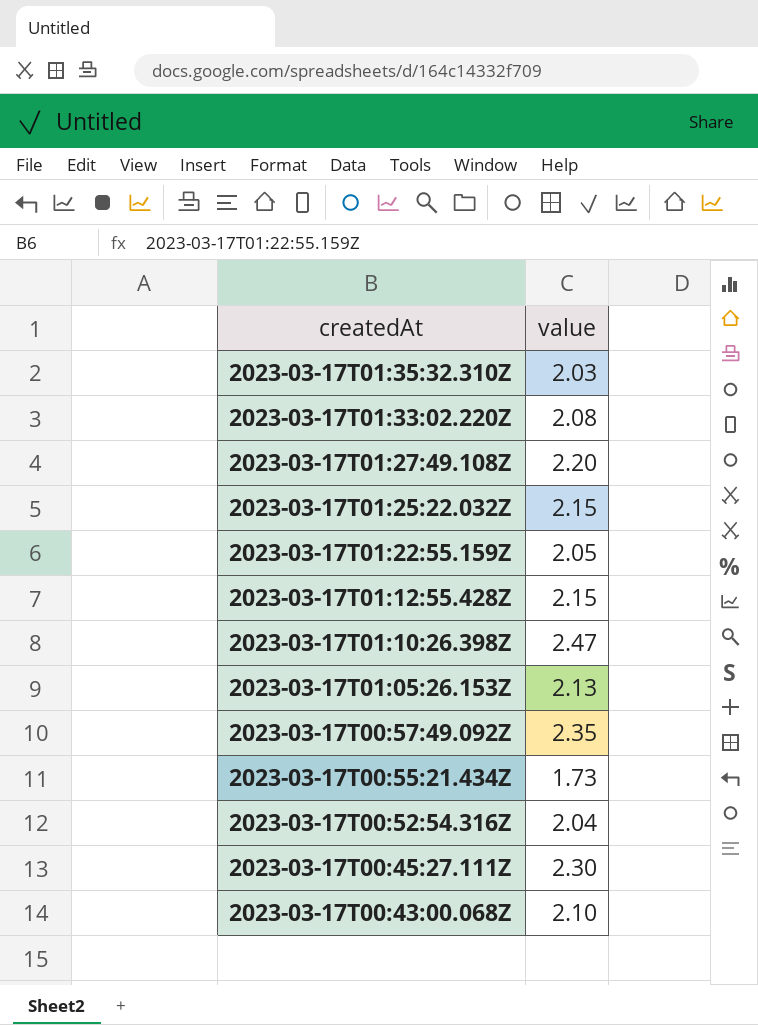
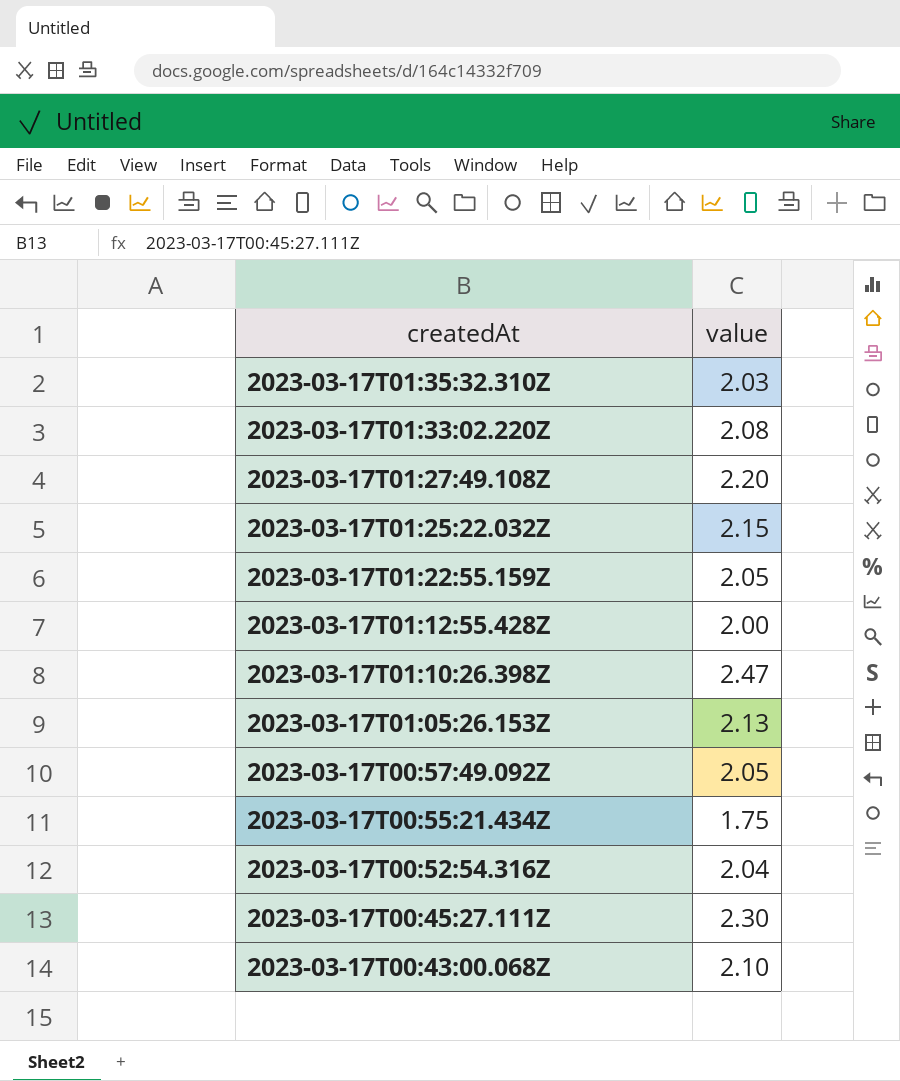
2023-03-17T01:12:55.428Z | value: 2.15 -> 2.00
2023-03-17T00:57:49.092Z | value: 2.35 -> 2.05
2023-03-17T00:55:21.434Z | value: 1.73 -> 1.75

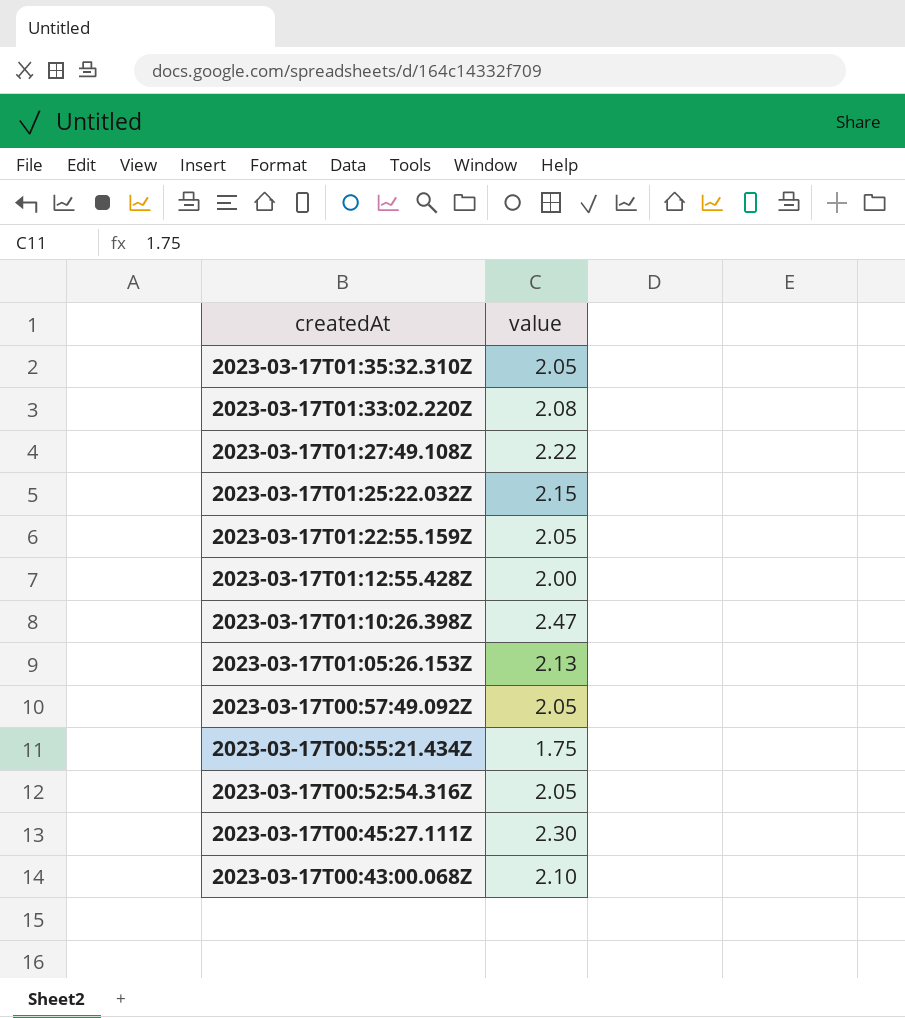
2023-03-17T01:35:32.310Z | value: 2.03 -> 2.05
2023-03-17T01:27:49.108Z | value: 2.20 -> 2.22
2023-03-17T00:52:54.316Z | value: 2.04 -> 2.05

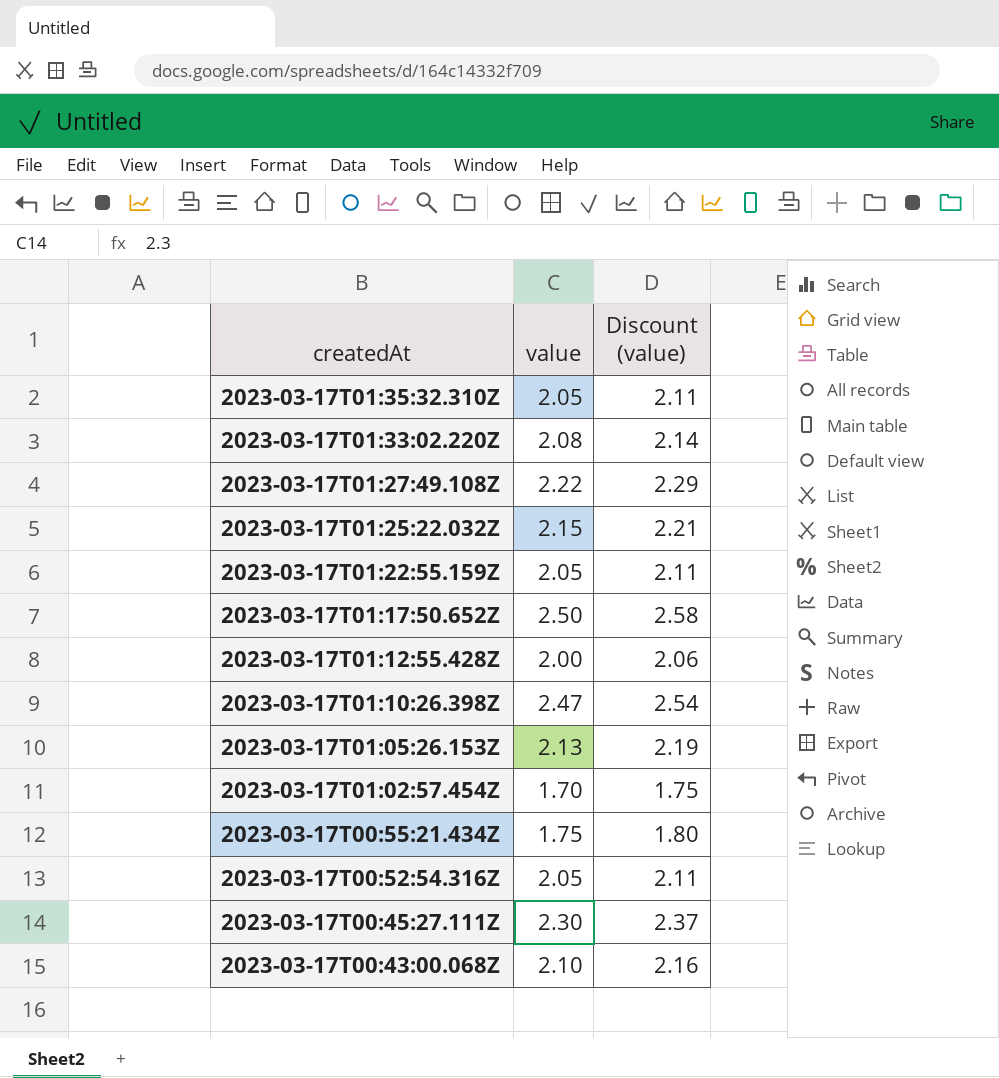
column Discount (value) | formula: none -> [value] * 1.03
row 2023-03-17T00:57:49.092Z: 2.05 -> none
row 2023-03-17T01:17:50.652Z: none -> 2.50 | 2.58
row 2023-03-17T01:02:57.454Z: none -> 1.70 | 1.75

